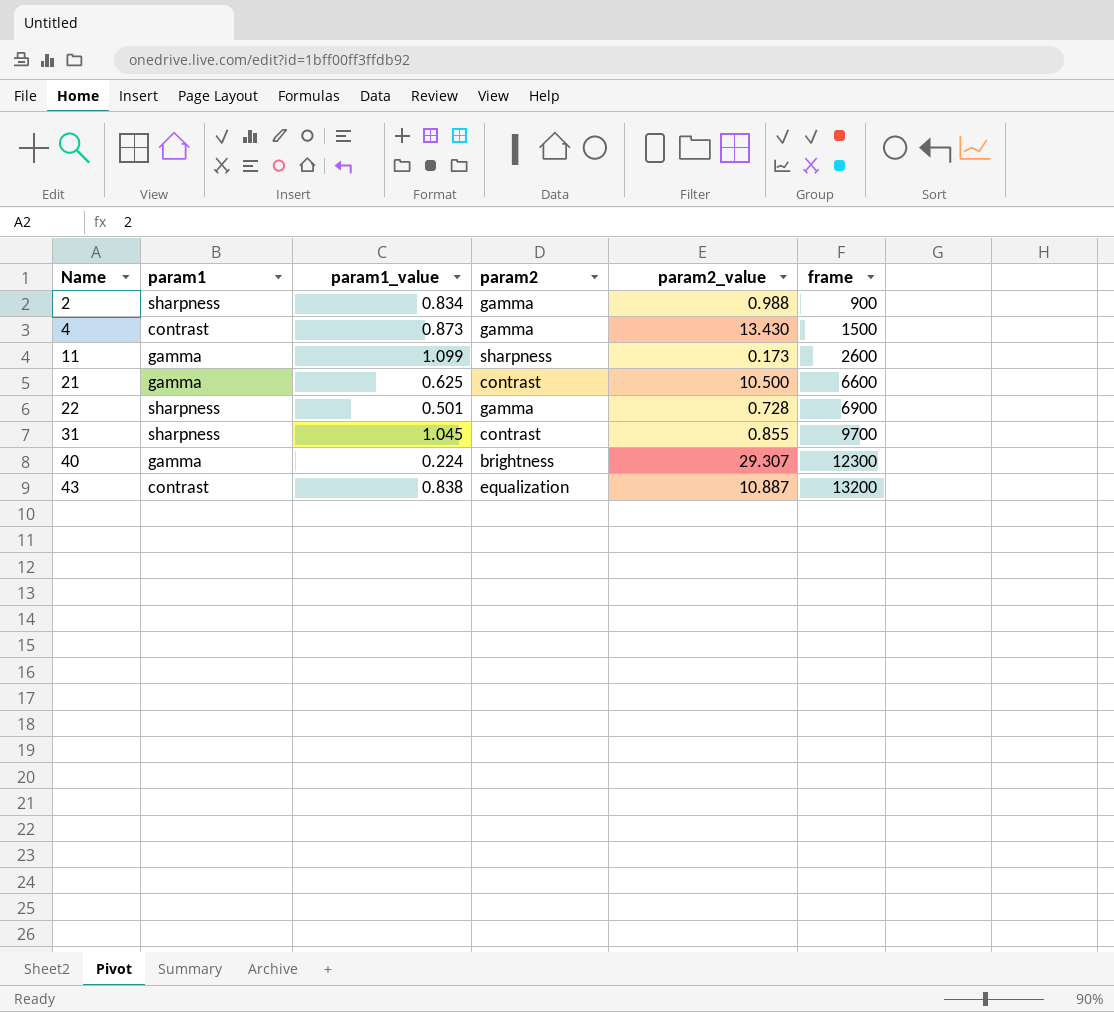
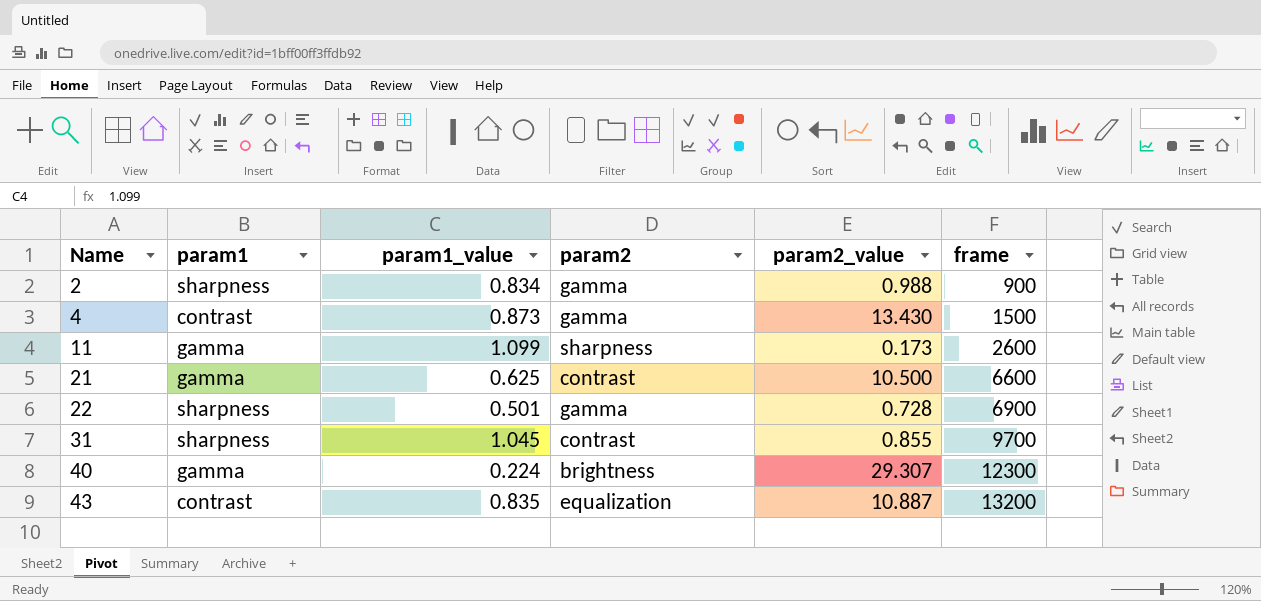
43 | param1_value: 0.838 -> 0.835

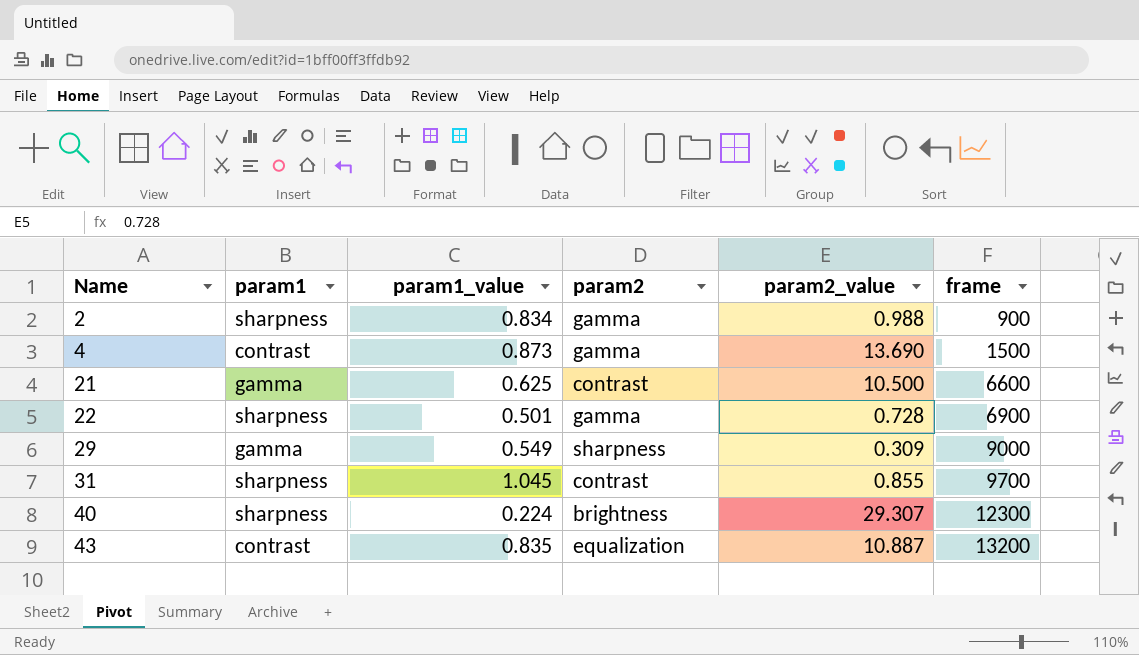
row 11: gamma | 1.099 | sharpness | 0.173 | 2600 -> none
4 | param2_value: 13.430 -> 13.690
row 29: none -> gamma | 0.549 | sharpness | 0.309 | 9000
40 | param1: gamma -> sharpness

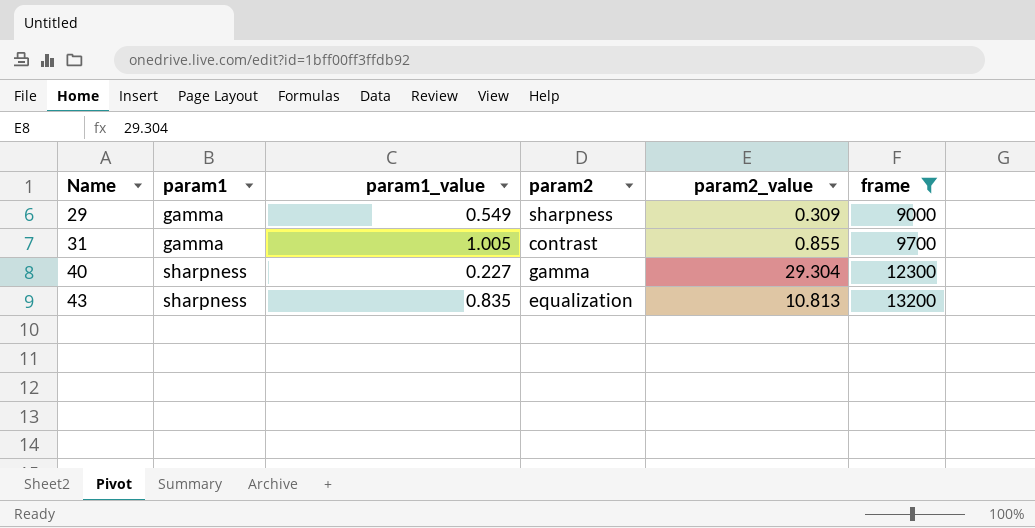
filter: none -> frame >= 9000
31 | param1: sharpness -> gamma
31 | param1_value: 1.045 -> 1.005
40 | param1_value: 0.224 -> 0.227
40 | param2: brightness -> gamma
40 | param2_value: 29.307 -> 29.304
43 | param1: contrast -> sharpness
43 | param2_value: 10.887 -> 10.813

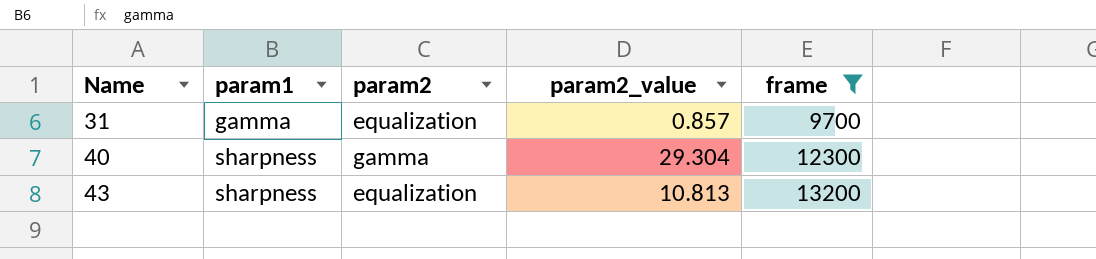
column param1_value | position: 3 -> none
row 29: gamma | 0.549 | sharpness | 0.309 | 9000 -> none
31 | param2: contrast -> equalization
31 | param2_value: 0.855 -> 0.857

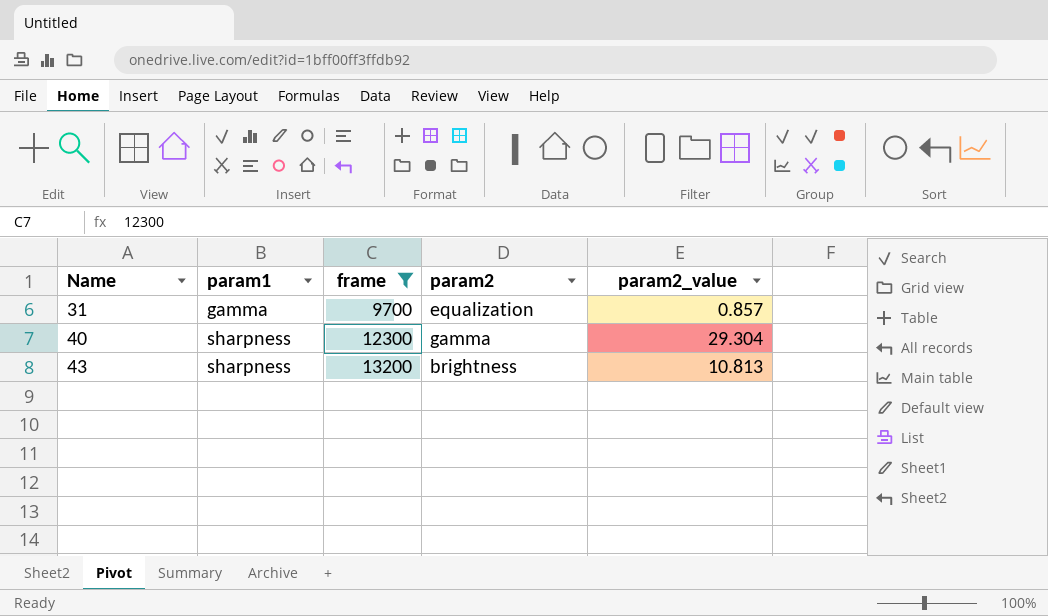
column frame | position: 5 -> 3
43 | param2: equalization -> brightness

